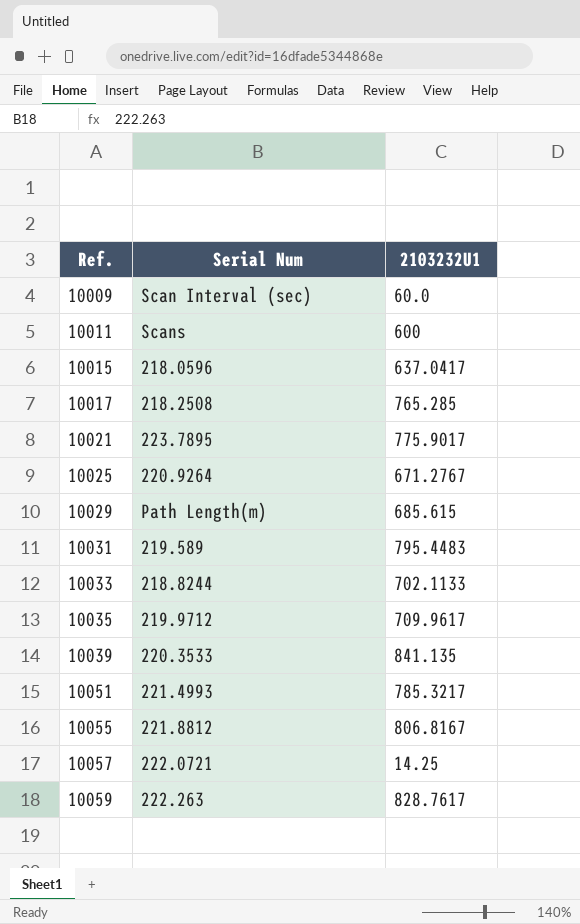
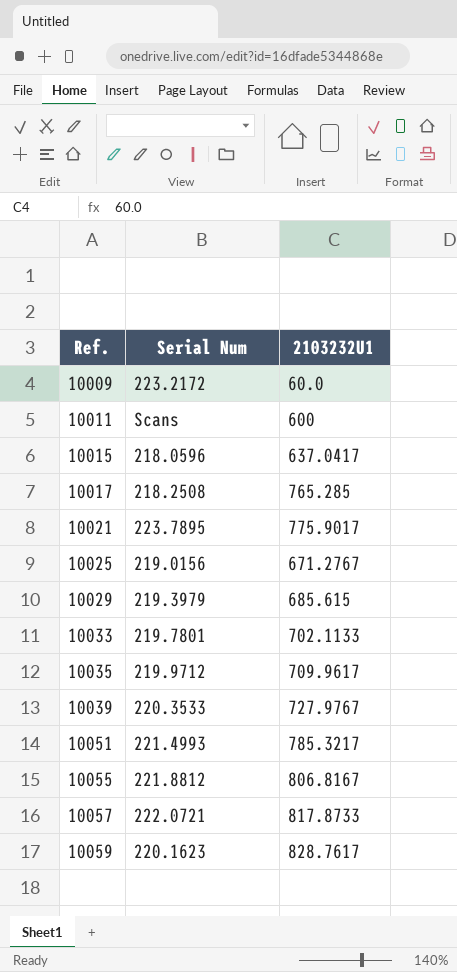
row 10031: 219.589 | 795.4483 -> none
10009 | Serial Num: Scan Interval (sec) -> 223.2172
10025 | Serial Num: 220.9264 -> 219.0156
10029 | Serial Num: Path Length(m) -> 219.3979
10033 | Serial Num: 218.8244 -> 219.7801
10039 | 2103232U1: 841.135 -> 727.9767
10057 | 2103232U1: 14.25 -> 817.8733
10059 | Serial Num: 222.263 -> 220.1623

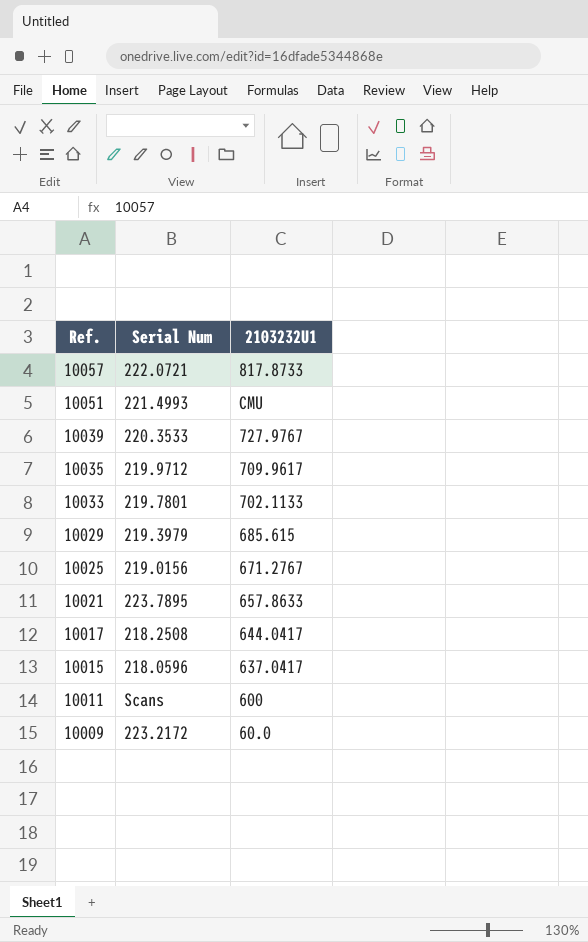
row order: Ref. ascending -> Ref. descending
row 10055: 221.8812 | 806.8167 -> none
row 10059: 220.1623 | 828.7617 -> none
10051 | 2103232U1: 785.3217 -> CMU
10021 | 2103232U1: 775.9017 -> 657.8633
10017 | 2103232U1: 765.285 -> 644.0417

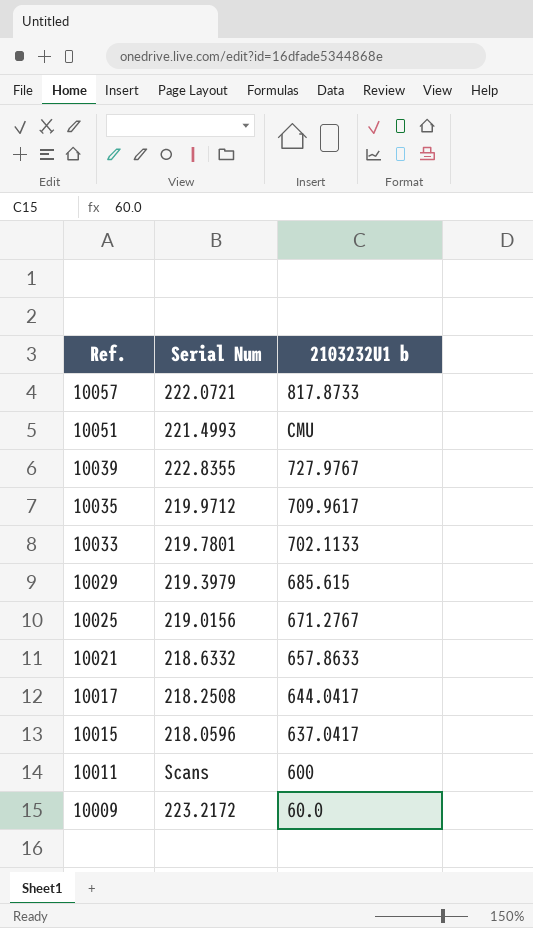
column name: 2103232U1 -> 2103232U1 b
10039 | Serial Num: 220.3533 -> 222.8355
10021 | Serial Num: 223.7895 -> 218.6332

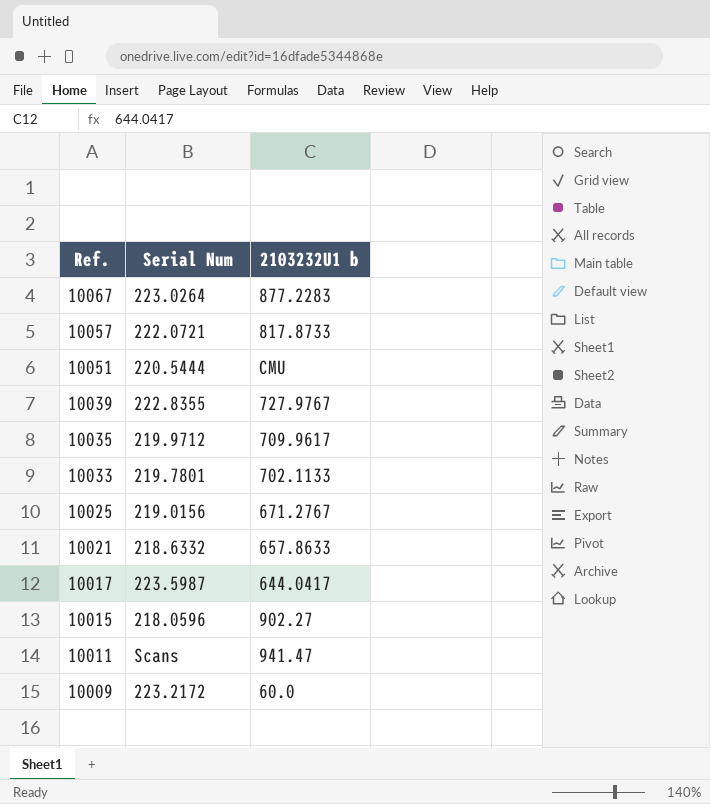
row 10029: 219.3979 | 685.615 -> none
row 10067: none -> 223.0264 | 877.2283
10051 | Serial Num: 221.4993 -> 220.5444
10017 | Serial Num: 218.2508 -> 223.5987
10015 | 2103232U1 b: 637.0417 -> 902.27
10011 | 2103232U1 b: 600 -> 941.47

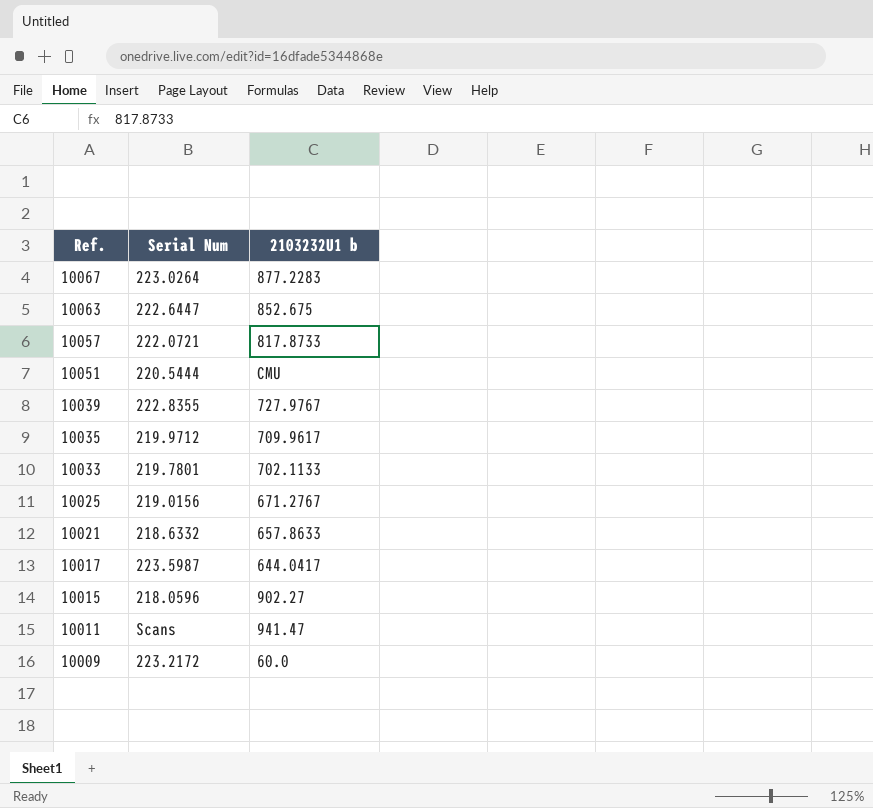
row 10063: none -> 222.6447 | 852.675

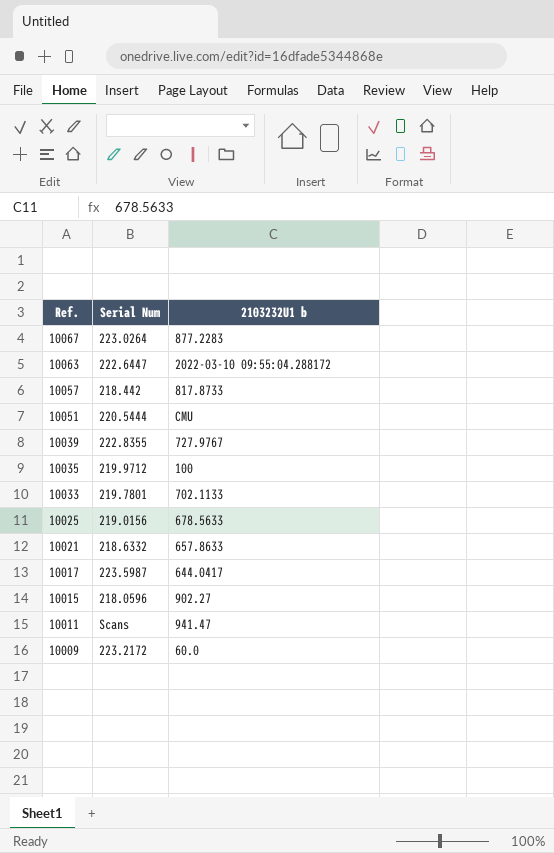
10063 | 2103232U1 b: 852.675 -> 2022-03-10 09:55:04.288172
10057 | Serial Num: 222.0721 -> 218.442
10035 | 2103232U1 b: 709.9617 -> 100
10025 | 2103232U1 b: 671.2767 -> 678.5633

